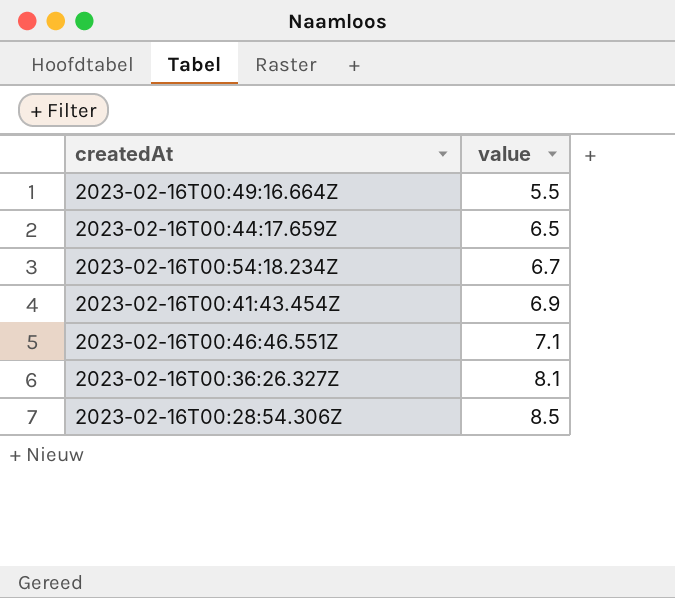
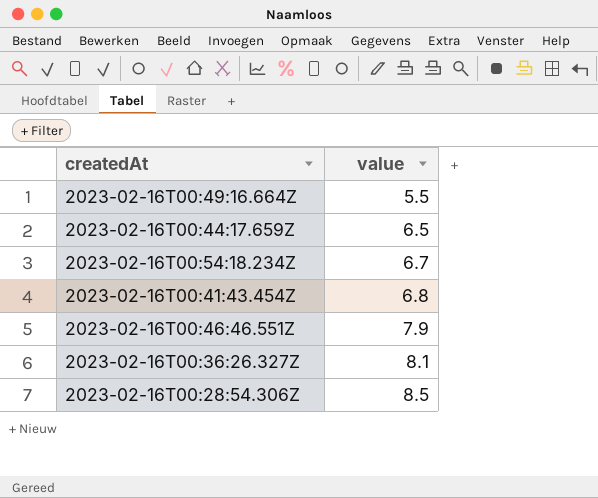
2023-02-16T00:41:43.454Z | value: 6.9 -> 6.8
2023-02-16T00:46:46.551Z | value: 7.1 -> 7.9

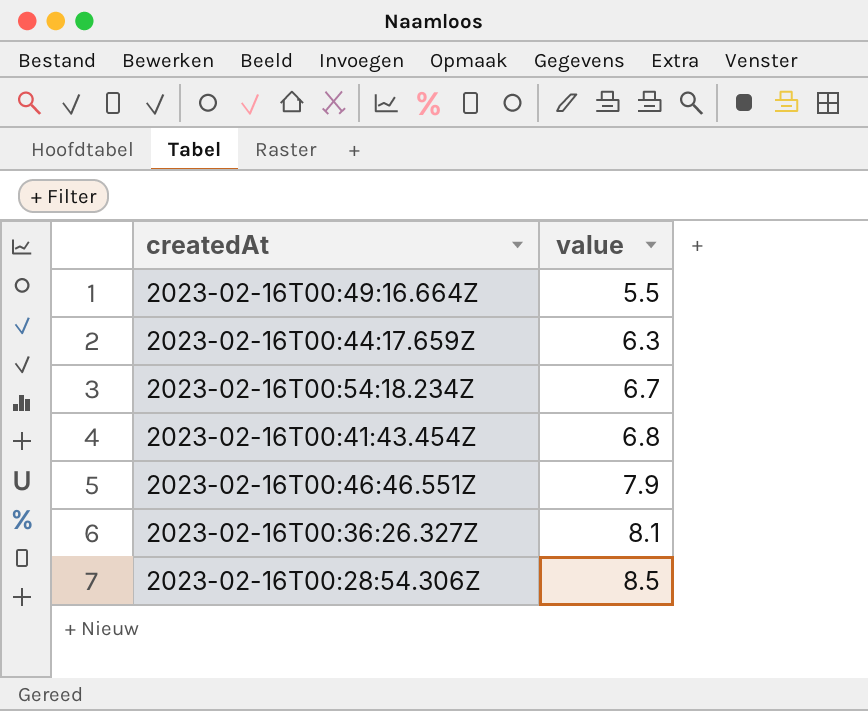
2023-02-16T00:44:17.659Z | value: 6.5 -> 6.3

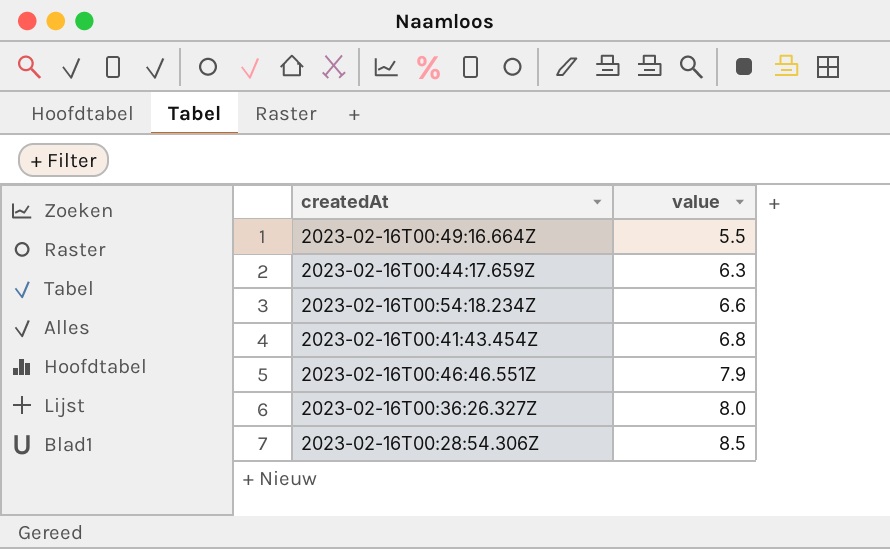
2023-02-16T00:54:18.234Z | value: 6.7 -> 6.6
2023-02-16T00:36:26.327Z | value: 8.1 -> 8.0

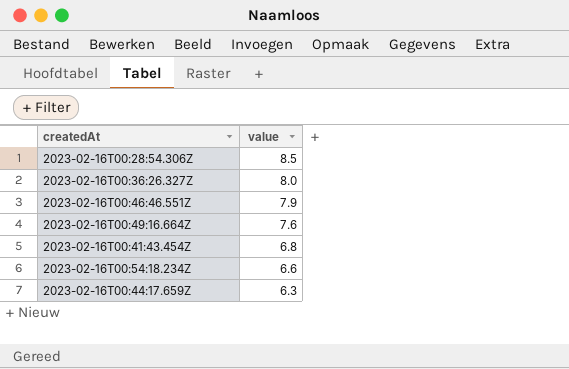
row order: value ascending -> value descending
2023-02-16T00:49:16.664Z | value: 5.5 -> 7.6

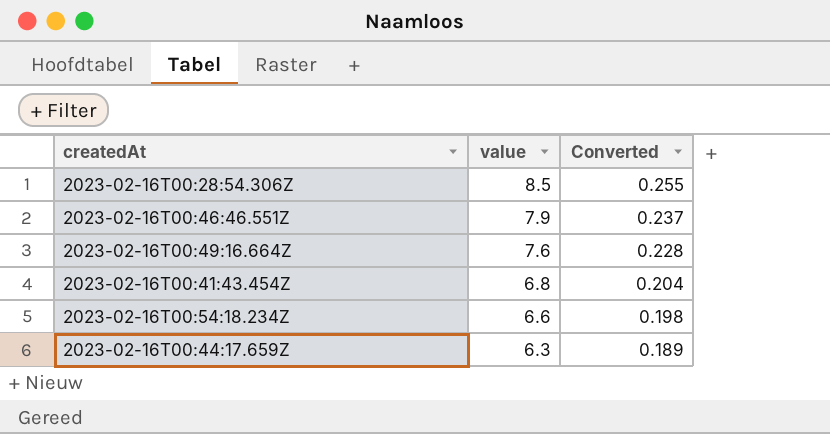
column Converted | formula: none -> [value] * 0.03
row 2023-02-16T00:36:26.327Z: 8.0 -> none

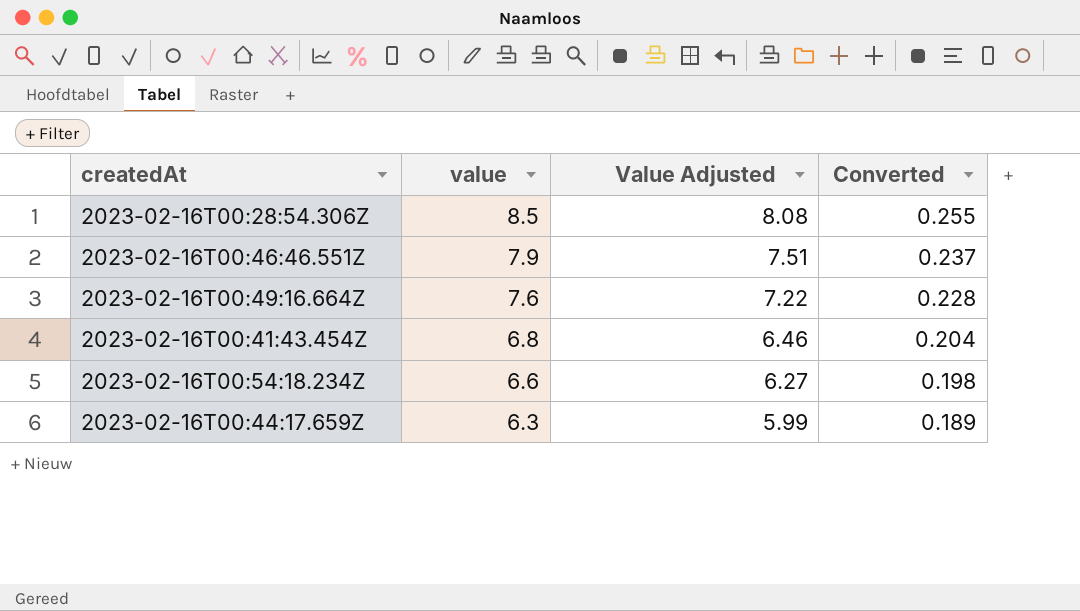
column Value Adjusted | formula: none -> [value] * 0.95

